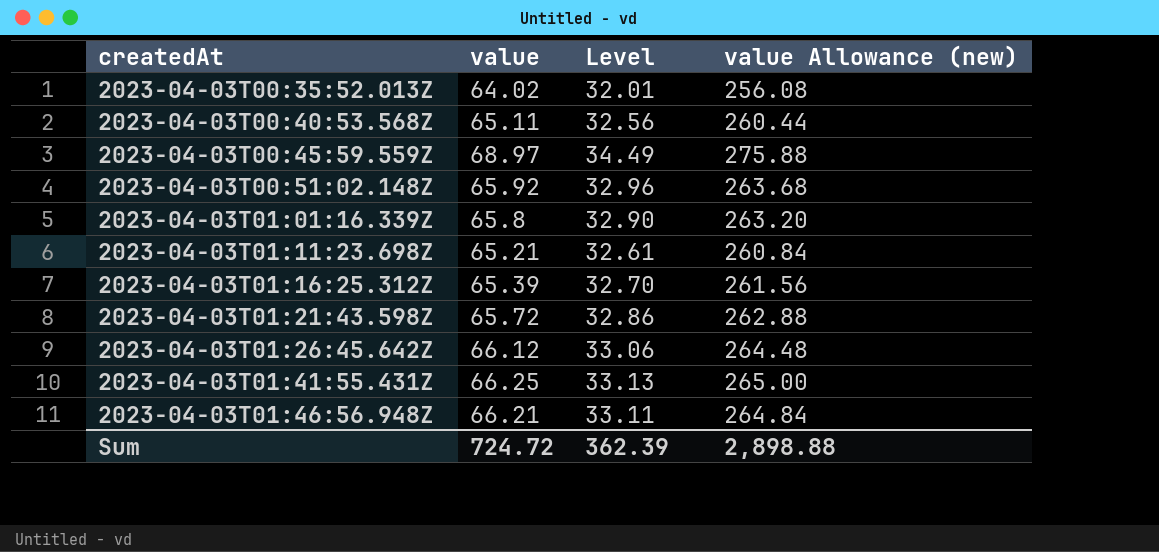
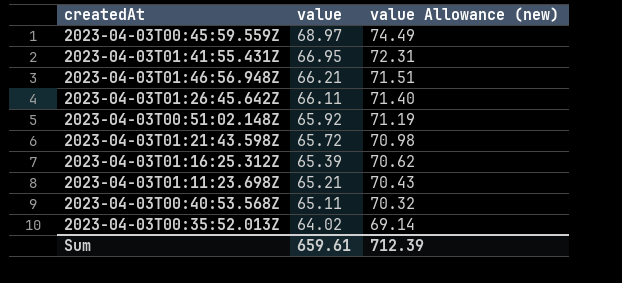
row order: createdAt ascending -> value descending
column Level | formula: [value] * 0.5 -> none
column value Allowance (new) | formula: [value] * 4 -> [value] * 1.08
row 2023-04-03T01:01:16.339Z: 65.8 | 32.90 | 263.20 -> none
2023-04-03T01:41:55.431Z | value: 66.25 -> 66.95
2023-04-03T01:26:45.642Z | value: 66.12 -> 66.11
Sum | value: 724.72 -> 659.61
Sum | value Allowance (new): 2,898.88 -> 712.39

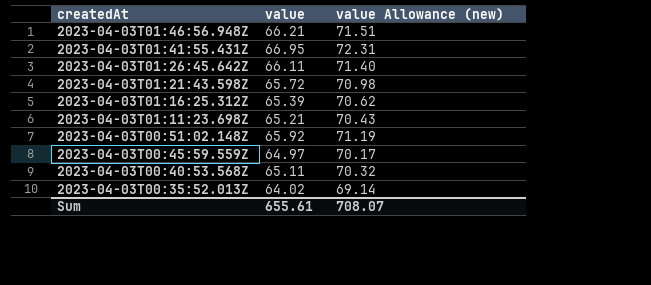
row order: value descending -> createdAt descending
2023-04-03T00:45:59.559Z | value: 68.97 -> 64.97
2023-04-03T00:45:59.559Z | value Allowance (new): 74.49 -> 70.17
Sum | value: 659.61 -> 655.61
Sum | value Allowance (new): 712.39 -> 708.07

